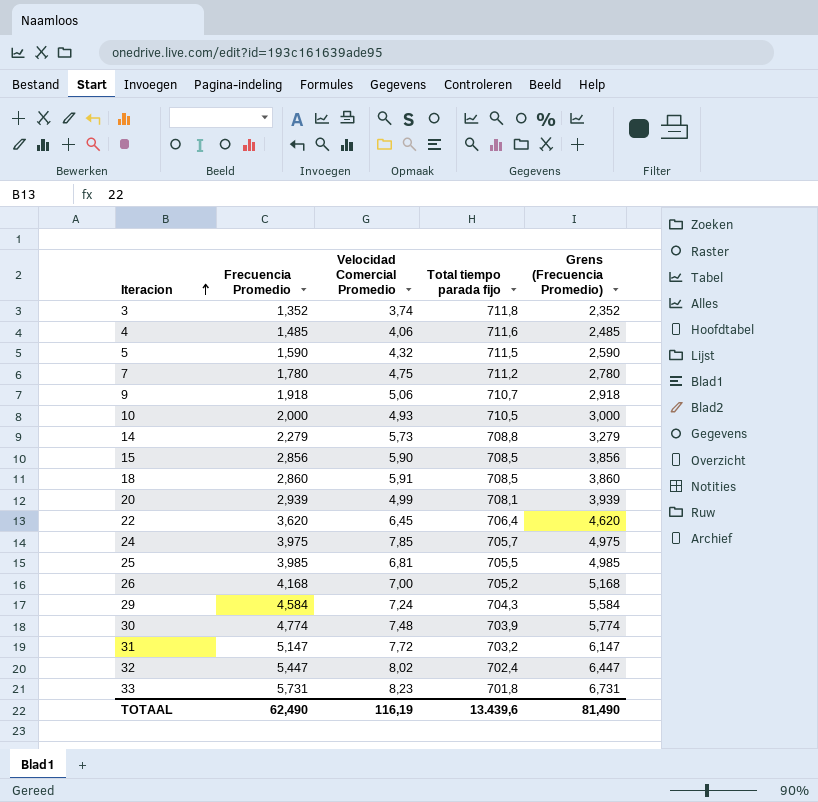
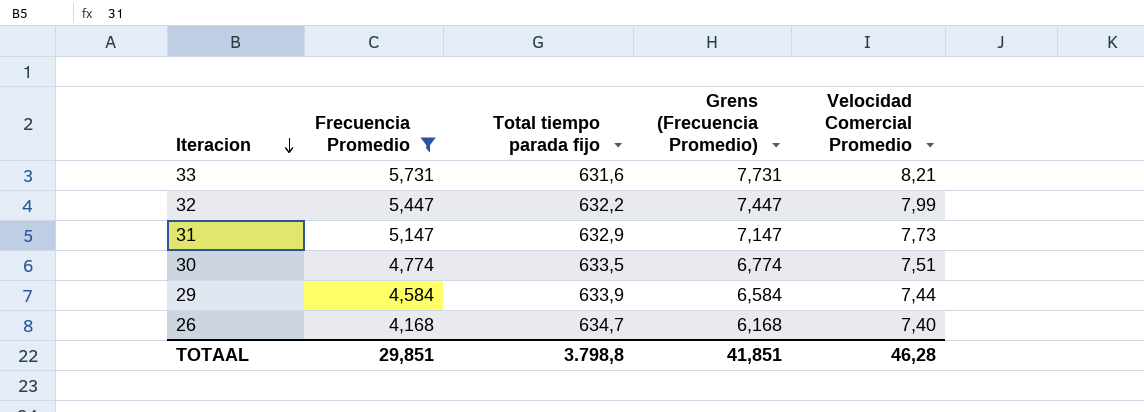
filter: none -> Frecuencia Promedio >= 4,168
row order: Iteracion ascending -> Iteracion descending
column Grens (Frecuencia Promedio) | formula: [Frecuencia Promedio] + 1 -> [Frecuencia Promedio] + 2
column Velocidad Comercial Promedio | position: 3 -> 5
33 | Total tiempo parada fijo: 701,8 -> 631,6
33 | Velocidad Comercial Promedio: 8,23 -> 8,21
32 | Total tiempo parada fijo: 702,4 -> 632,2
32 | Velocidad Comercial Promedio: 8,02 -> 7,99
31 | Total tiempo parada fijo: 703,2 -> 632,9
31 | Velocidad Comercial Promedio: 7,72 -> 7,73
30 | Total tiempo parada fijo: 703,9 -> 633,5
30 | Velocidad Comercial Promedio: 7,48 -> 7,51
29 | Total tiempo parada fijo: 704,3 -> 633,9
29 | Velocidad Comercial Promedio: 7,24 -> 7,44
26 | Total tiempo parada fijo: 705,2 -> 634,7
26 | Velocidad Comercial Promedio: 7,00 -> 7,40
TOTAAL | Frecuencia Promedio: 62,490 -> 29,851
TOTAAL | Total tiempo parada fijo: 13.439,6 -> 3.798,8
TOTAAL | Grens (Frecuencia Promedio): 81,490 -> 41,851
TOTAAL | Velocidad Comercial Promedio: 116,19 -> 46,28

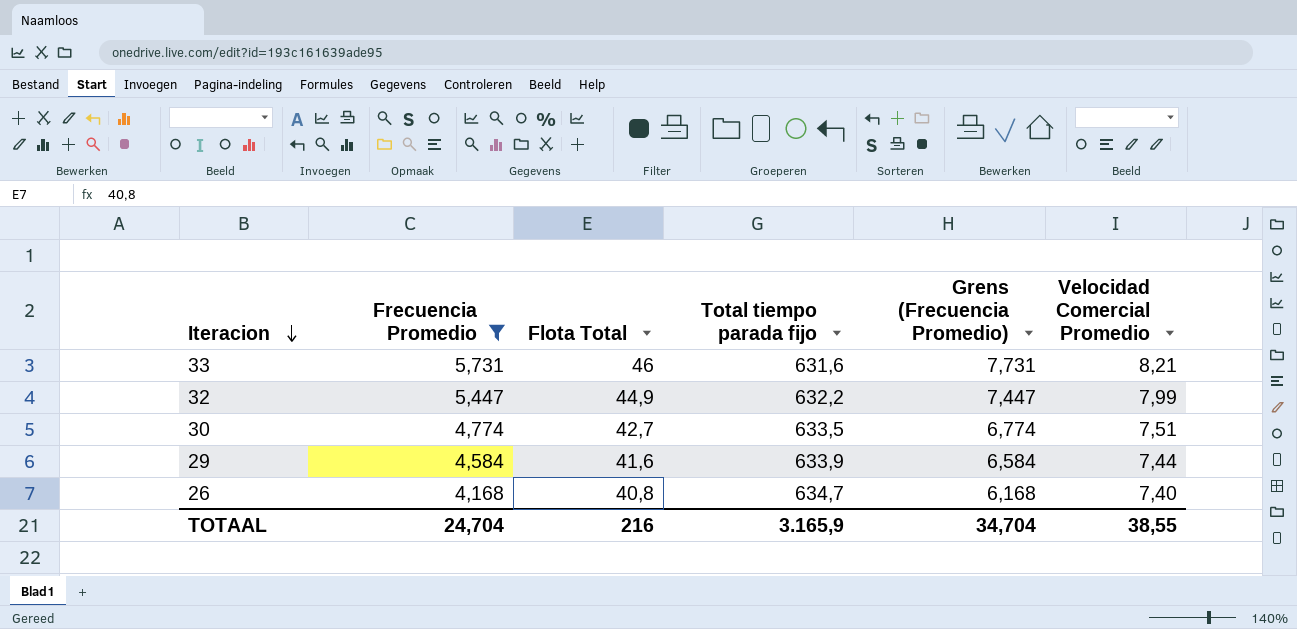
column Flota Total | position: none -> 3
row 31: 5,147 | 632,9 | 7,147 | 7,73 -> none
TOTAAL | Frecuencia Promedio: 29,851 -> 24,704
TOTAAL | Total tiempo parada fijo: 3.798,8 -> 3.165,9
TOTAAL | Grens (Frecuencia Promedio): 41,851 -> 34,704
TOTAAL | Velocidad Comercial Promedio: 46,28 -> 38,55

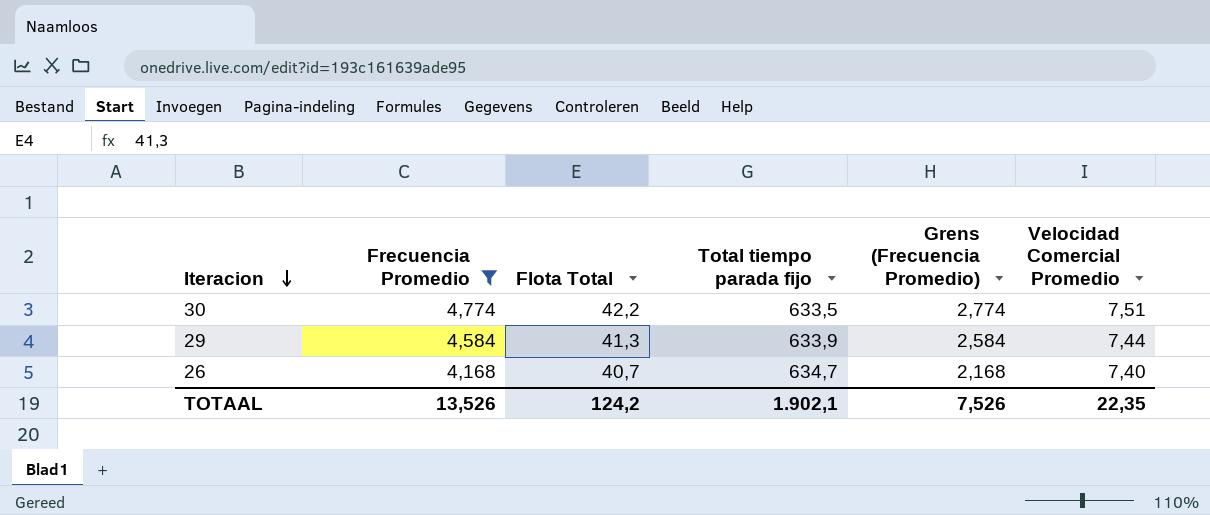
column Grens (Frecuencia Promedio) | formula: [Frecuencia Promedio] + 2 -> [Frecuencia Promedio] - 2
row 33: 5,731 | 46 | 631,6 | 7,731 | 8,21 -> none
row 32: 5,447 | 44,9 | 632,2 | 7,447 | 7,99 -> none
30 | Flota Total: 42,7 -> 42,2
29 | Flota Total: 41,6 -> 41,3
26 | Flota Total: 40,8 -> 40,7
TOTAAL | Frecuencia Promedio: 24,704 -> 13,526
TOTAAL | Flota Total: 216 -> 124,2
TOTAAL | Total tiempo parada fijo: 3.165,9 -> 1.902,1
TOTAAL | Grens (Frecuencia Promedio): 34,704 -> 7,526
TOTAAL | Velocidad Comercial Promedio: 38,55 -> 22,35

